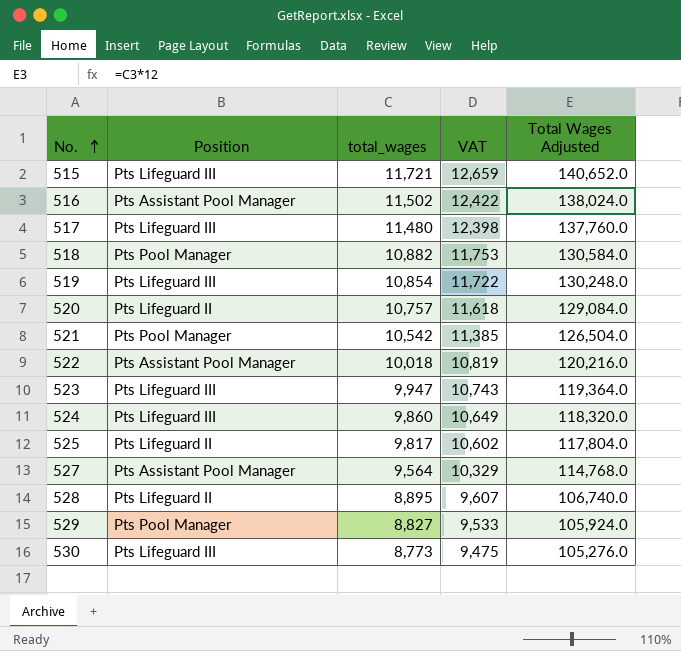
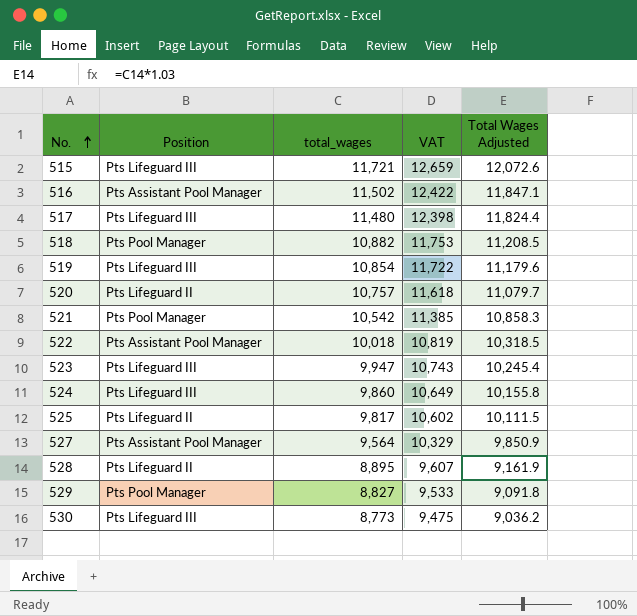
column Total Wages Adjusted | formula: [total_wages] * 12 -> [total_wages] * 1.03

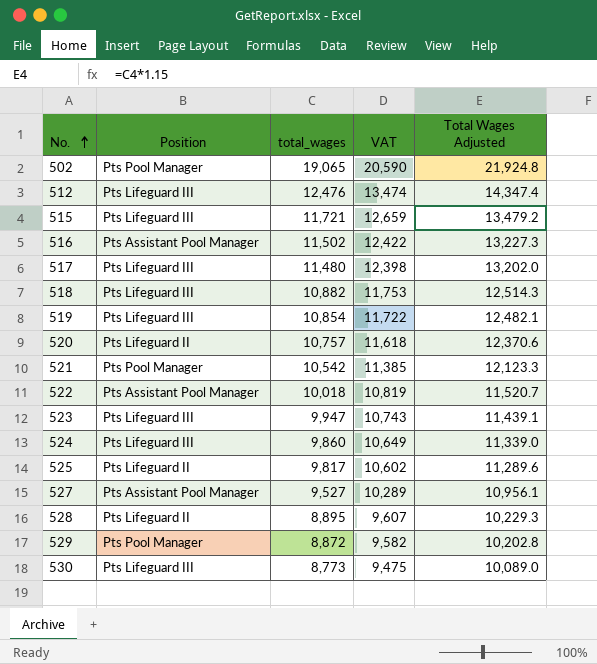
column Total Wages Adjusted | formula: [total_wages] * 1.03 -> [total_wages] * 1.15
row 502: none -> Pts Pool Manager | 19,065 | 20,590 | 21,924.8
row 512: none -> Pts Lifeguard III | 12,476 | 13,474 | 14,347.4
518 | Position: Pts Pool Manager -> Pts Lifeguard III
527 | total_wages: 9,564 -> 9,527
527 | VAT: 10,329 -> 10,289
529 | total_wages: 8,827 -> 8,872
529 | VAT: 9,533 -> 9,582

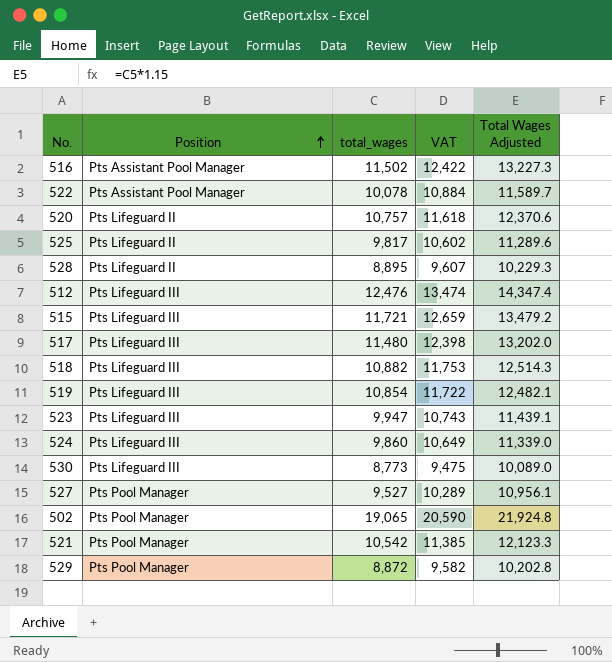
row order: No. ascending -> Position ascending
522 | total_wages: 10,018 -> 10,078
522 | VAT: 10,819 -> 10,884
522 | Total Wages Adjusted: 11,520.7 -> 11,589.7
527 | Position: Pts Assistant Pool Manager -> Pts Pool Manager

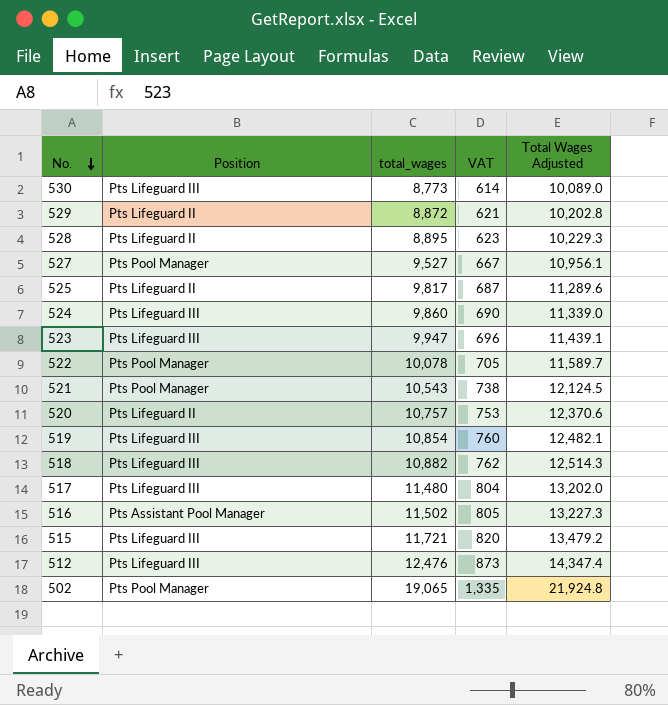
row order: Position ascending -> No. descending
column VAT | formula: [total_wages] * 1.08 -> [total_wages] * 0.07
529 | Position: Pts Pool Manager -> Pts Lifeguard II
522 | Position: Pts Assistant Pool Manager -> Pts Pool Manager
521 | total_wages: 10,542 -> 10,543
521 | Total Wages Adjusted: 12,123.3 -> 12,124.5

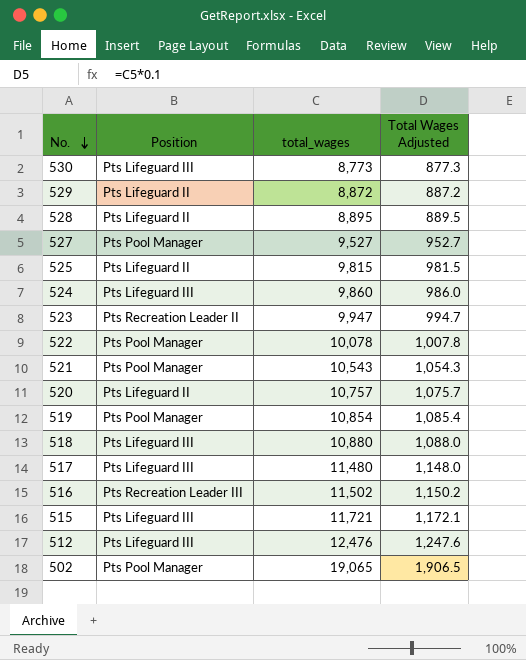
column VAT | formula: [total_wages] * 0.07 -> none
column Total Wages Adjusted | formula: [total_wages] * 1.15 -> [total_wages] * 0.1
525 | total_wages: 9,817 -> 9,815
523 | Position: Pts Lifeguard III -> Pts Recreation Leader II
519 | Position: Pts Lifeguard III -> Pts Pool Manager
518 | total_wages: 10,882 -> 10,880
516 | Position: Pts Assistant Pool Manager -> Pts Recreation Leader III

